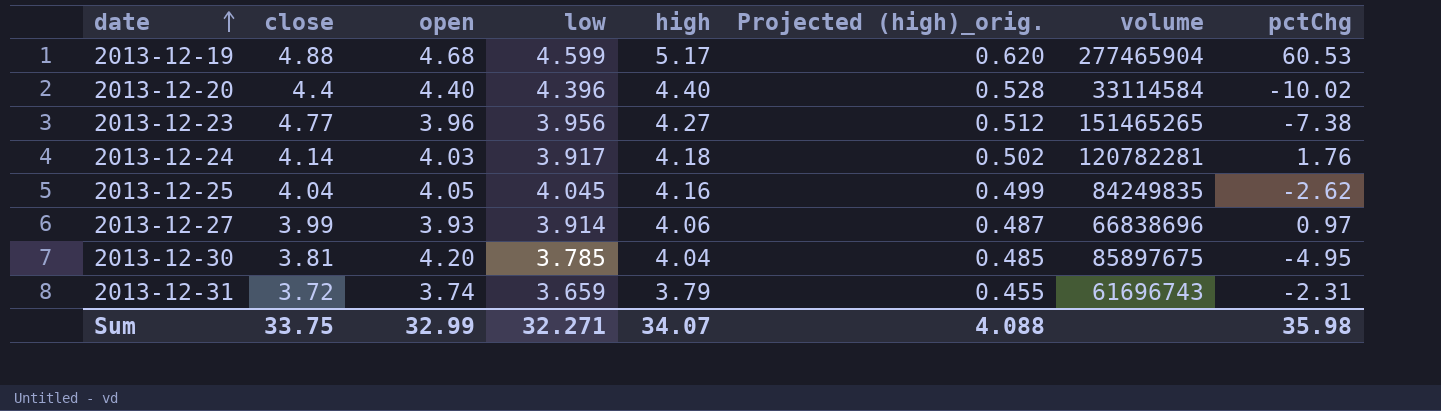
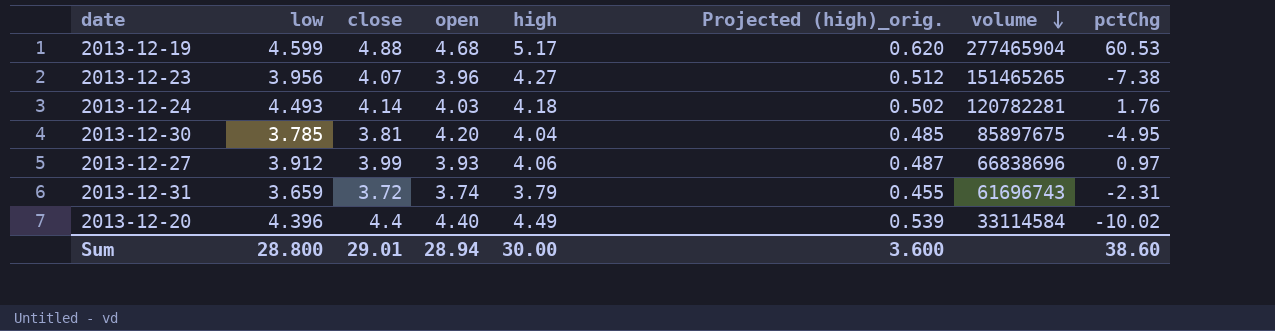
row order: date ascending -> volume descending
column low | position: 4 -> 2
row 2013-12-25: 4.04 | 4.05 | 4.045 | 4.16 | 0.499 | 84249835 | -2.62 -> none
2013-12-23 | close: 4.77 -> 4.07
2013-12-24 | low: 3.917 -> 4.493
2013-12-27 | low: 3.914 -> 3.912
2013-12-20 | high: 4.40 -> 4.49
2013-12-20 | Projected (high)_orig.: 0.528 -> 0.539
Sum | low: 32.271 -> 28.800
Sum | close: 33.75 -> 29.01
Sum | open: 32.99 -> 28.94
Sum | high: 34.07 -> 30.00
Sum | Projected (high)_orig.: 4.088 -> 3.600
Sum | pctChg: 35.98 -> 38.60

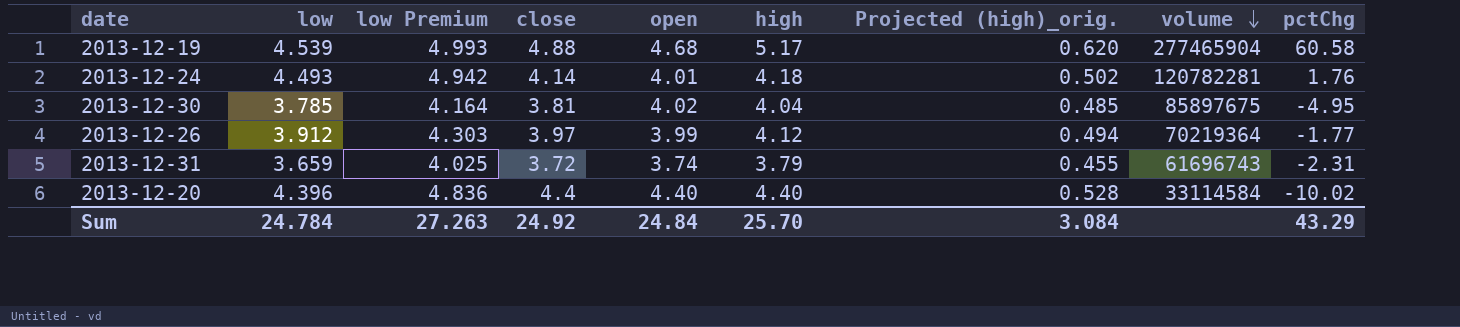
column low Premium | formula: none -> [low] * 1.1
row 2013-12-23: 3.956 | 4.07 | 3.96 | 4.27 | 0.512 | 151465265 | -7.38 -> none
row 2013-12-27: 3.912 | 3.99 | 3.93 | 4.06 | 0.487 | 66838696 | 0.97 -> none
2013-12-19 | low: 4.599 -> 4.539
2013-12-19 | pctChg: 60.53 -> 60.58
2013-12-24 | open: 4.03 -> 4.01
2013-12-30 | open: 4.20 -> 4.02
row 2013-12-26: none -> 3.912 | 4.303 | 3.97 | 3.99 | 4.12 | 0.494 | 70219364 | -1.77
2013-12-20 | high: 4.49 -> 4.40
2013-12-20 | Projected (high)_orig.: 0.539 -> 0.528
Sum | low: 28.800 -> 24.784
Sum | close: 29.01 -> 24.92
Sum | open: 28.94 -> 24.84
Sum | high: 30.00 -> 25.70
Sum | Projected (high)_orig.: 3.600 -> 3.084
Sum | pctChg: 38.60 -> 43.29

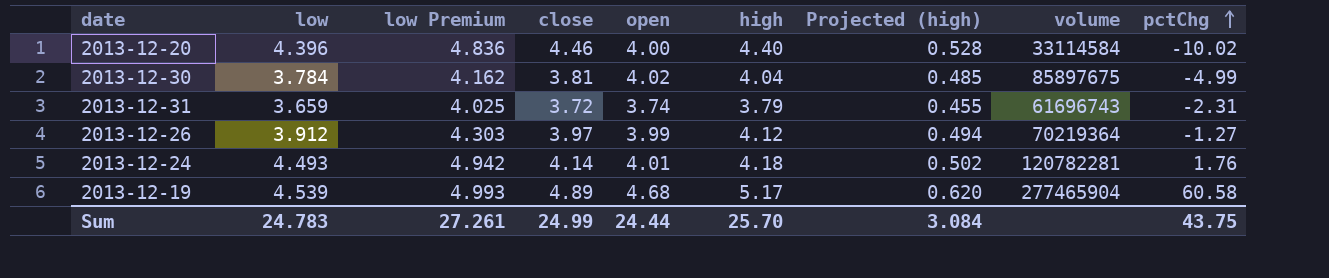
row order: volume descending -> pctChg ascending
column name: Projected (high)_orig. -> Projected (high)
2013-12-20 | close: 4.4 -> 4.46
2013-12-20 | open: 4.40 -> 4.00
2013-12-30 | low: 3.785 -> 3.784
2013-12-30 | low Premium: 4.164 -> 4.162
2013-12-30 | pctChg: -4.95 -> -4.99
2013-12-26 | pctChg: -1.77 -> -1.27
2013-12-19 | close: 4.88 -> 4.89
Sum | low: 24.784 -> 24.783
Sum | low Premium: 27.263 -> 27.261
Sum | close: 24.92 -> 24.99
Sum | open: 24.84 -> 24.44
Sum | pctChg: 43.29 -> 43.75

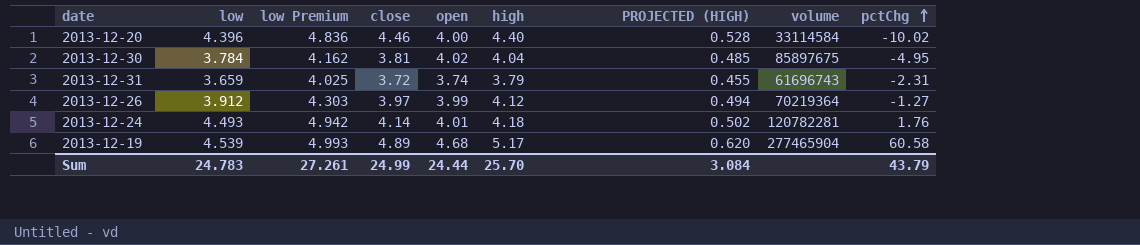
column name: Projected (high) -> PROJECTED (HIGH)
2013-12-30 | pctChg: -4.99 -> -4.95
Sum | pctChg: 43.75 -> 43.79

